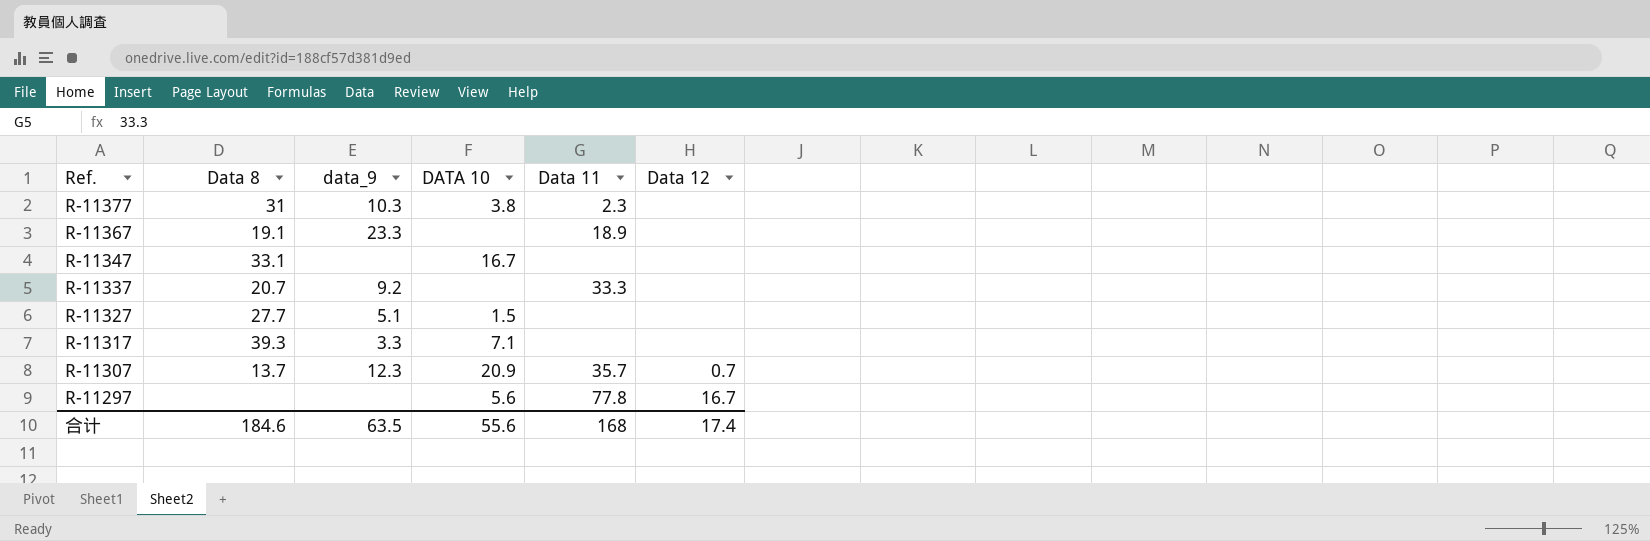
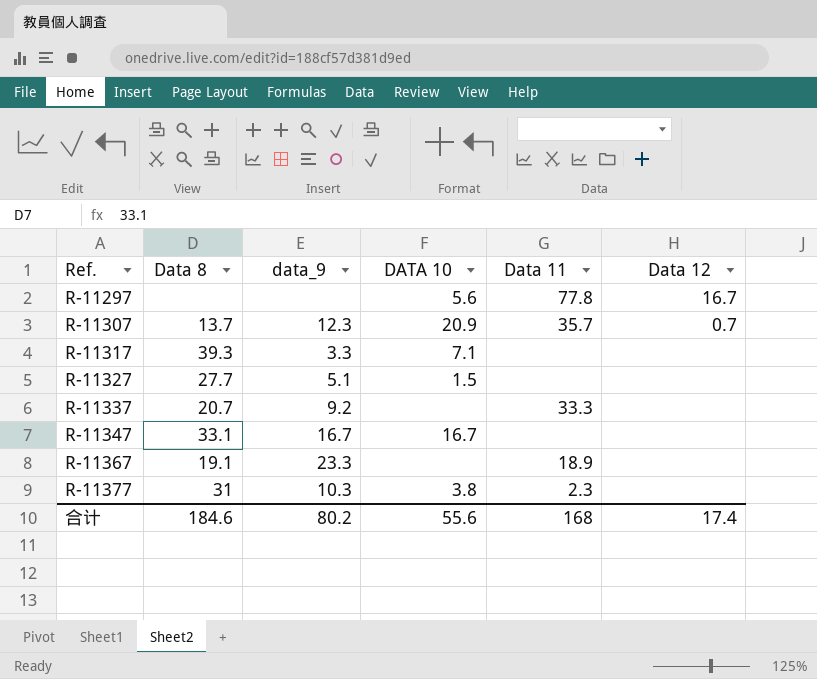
row order: Ref. descending -> Ref. ascending
R-11347 | data_9: none -> 16.7
合计 | data_9: 63.5 -> 80.2

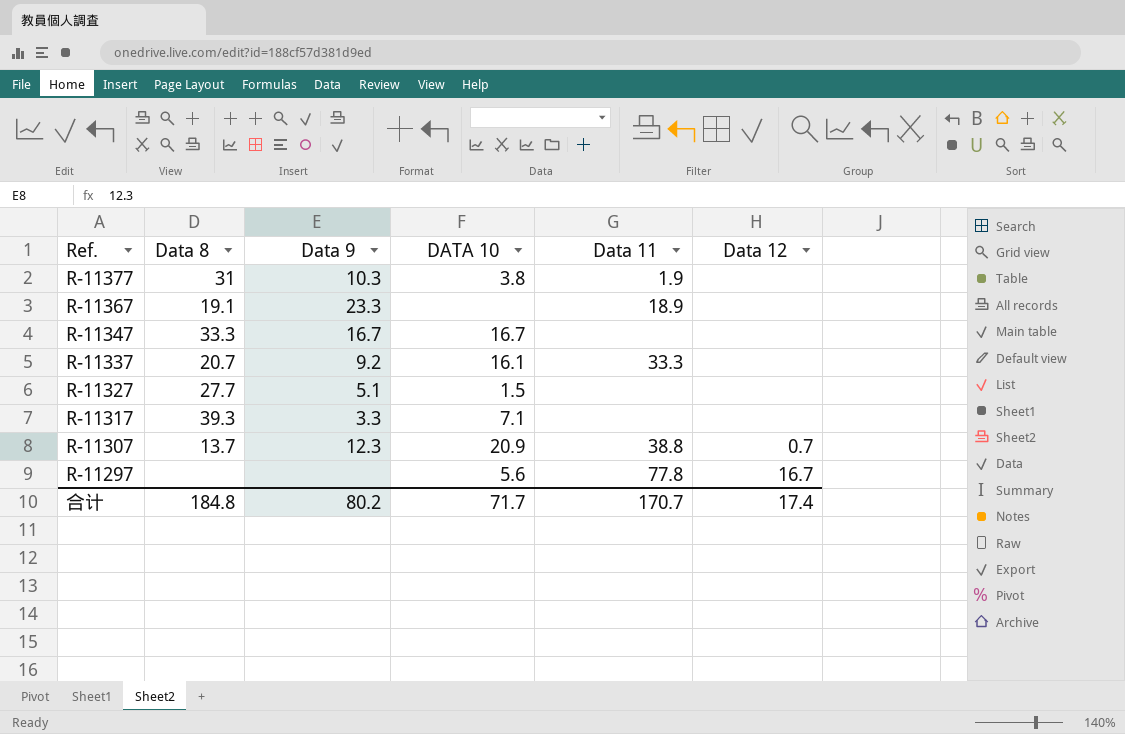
row order: Ref. ascending -> Ref. descending
column name: data_9 -> Data 9
R-11377 | Data 11: 2.3 -> 1.9
R-11347 | Data 8: 33.1 -> 33.3
R-11337 | DATA 10: none -> 16.1
R-11307 | Data 11: 35.7 -> 38.8
合计 | Data 8: 184.6 -> 184.8
合计 | DATA 10: 55.6 -> 71.7
合计 | Data 11: 168 -> 170.7

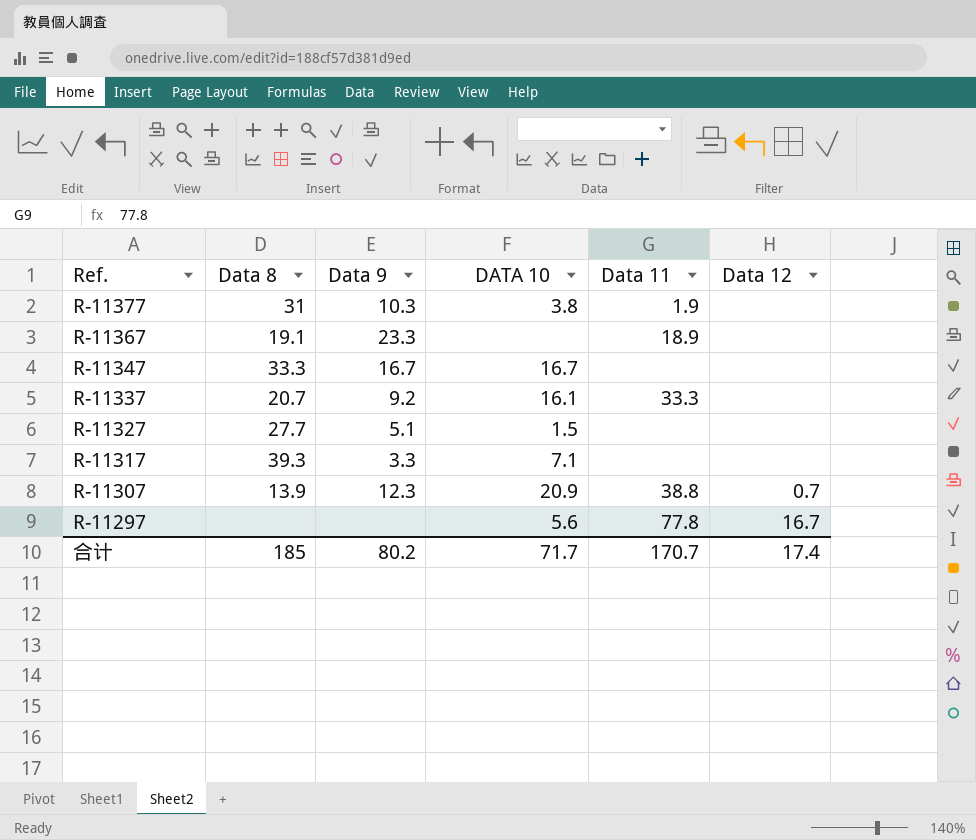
R-11307 | Data 8: 13.7 -> 13.9
合计 | Data 8: 184.8 -> 185

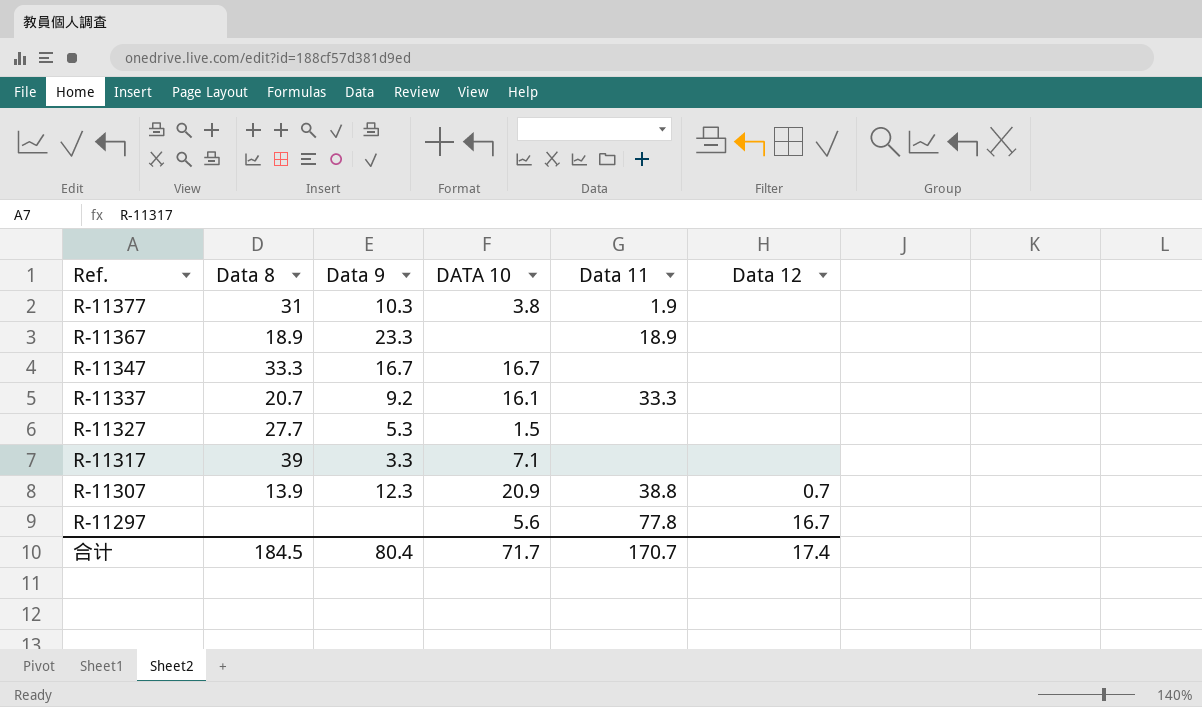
R-11367 | Data 8: 19.1 -> 18.9
R-11327 | Data 9: 5.1 -> 5.3
R-11317 | Data 8: 39.3 -> 39
合计 | Data 8: 185 -> 184.5
合计 | Data 9: 80.2 -> 80.4

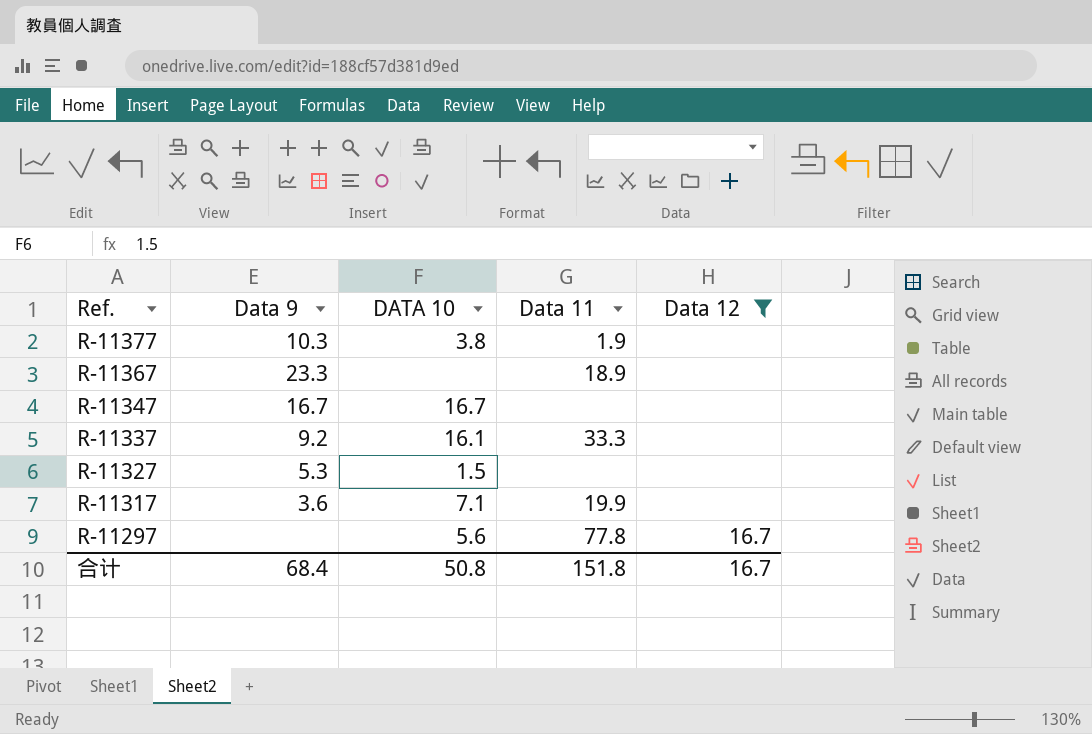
filter: none -> Data 12 != 0.7
column Data 8 | position: 2 -> none
R-11317 | Data 9: 3.3 -> 3.6
R-11317 | Data 11: none -> 19.9
合计 | Data 9: 80.4 -> 68.4
合计 | DATA 10: 71.7 -> 50.8
合计 | Data 11: 170.7 -> 151.8
合计 | Data 12: 17.4 -> 16.7

